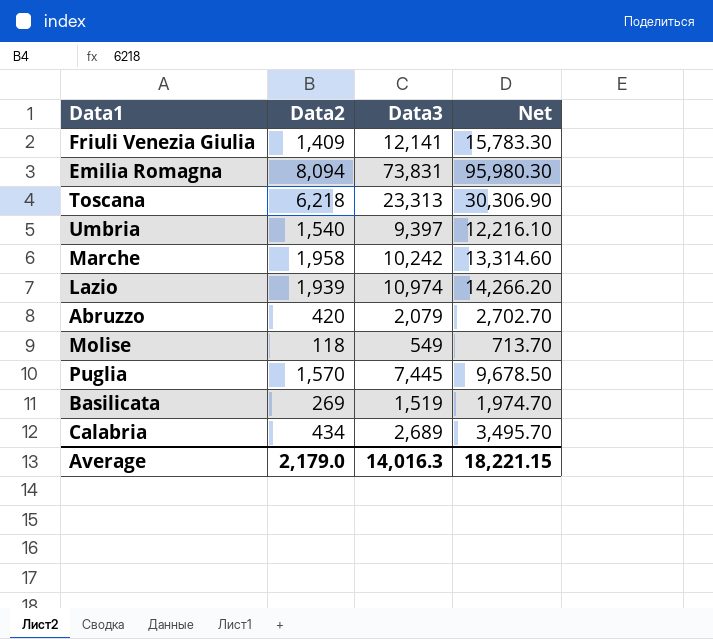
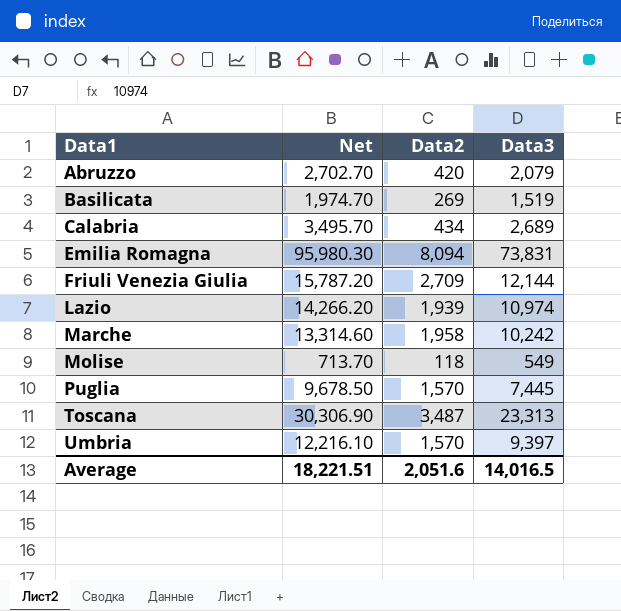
row order: none -> Data1 ascending
column Net | position: 4 -> 2
Friuli Venezia Giulia | Net: 15,783.30 -> 15,787.20
Friuli Venezia Giulia | Data2: 1,409 -> 2,709
Friuli Venezia Giulia | Data3: 12,141 -> 12,144
Toscana | Data2: 6,218 -> 3,487
Umbria | Data2: 1,540 -> 1,570
Average | Net: 18,221.15 -> 18,221.51
Average | Data2: 2,179.0 -> 2,051.6
Average | Data3: 14,016.3 -> 14,016.5

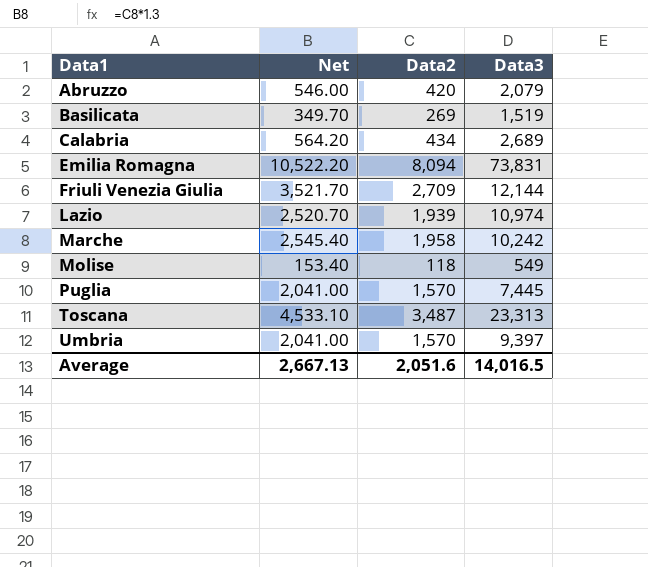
column Net | formula: [Data3] * 1.3 -> [Data2] * 1.3
Average | Net: 18,221.51 -> 2,667.13

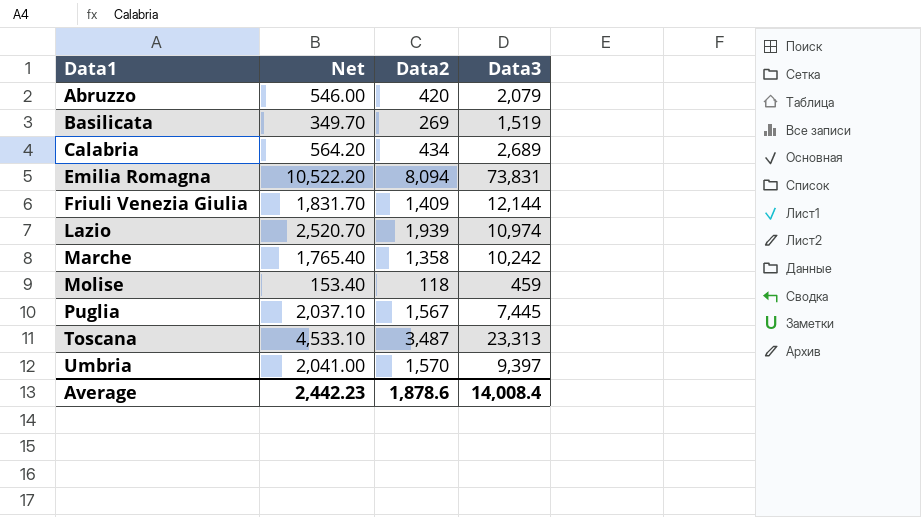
Friuli Venezia Giulia | Net: 3,521.70 -> 1,831.70
Friuli Venezia Giulia | Data2: 2,709 -> 1,409
Marche | Net: 2,545.40 -> 1,765.40
Marche | Data2: 1,958 -> 1,358
Molise | Data3: 549 -> 459
Puglia | Net: 2,041.00 -> 2,037.10
Puglia | Data2: 1,570 -> 1,567
Average | Net: 2,667.13 -> 2,442.23
Average | Data2: 2,051.6 -> 1,878.6
Average | Data3: 14,016.5 -> 14,008.4

